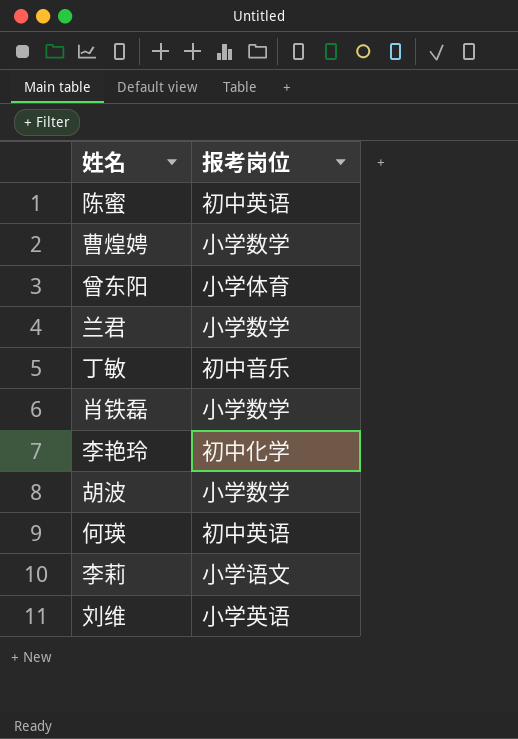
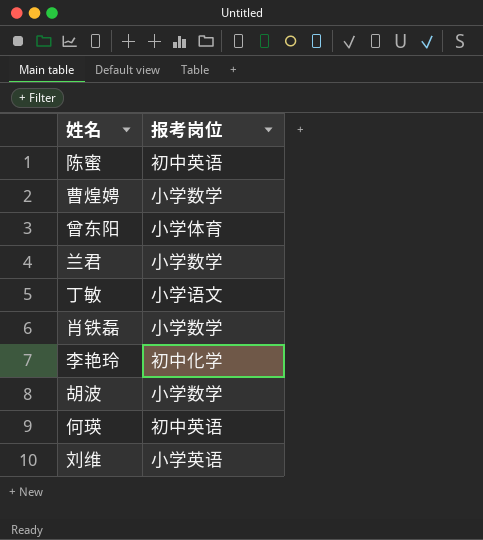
row 李莉: 小学语文 -> none
丁敏 | 报考岗位: 初中音乐 -> 小学语文

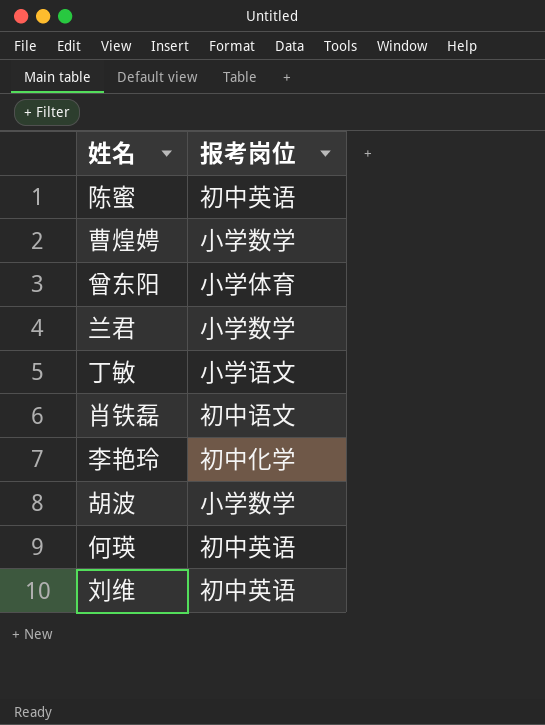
肖铁磊 | 报考岗位: 小学数学 -> 初中语文
刘维 | 报考岗位: 小学英语 -> 初中英语

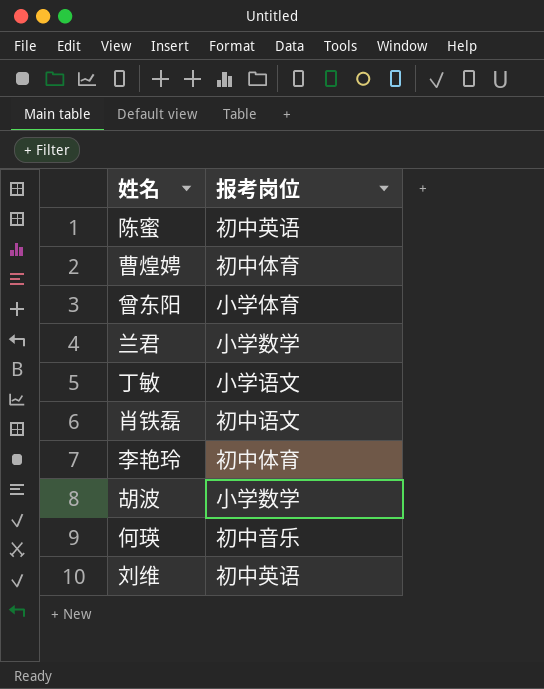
曹煌娉 | 报考岗位: 小学数学 -> 初中体育
李艳玲 | 报考岗位: 初中化学 -> 初中体育
何瑛 | 报考岗位: 初中英语 -> 初中音乐

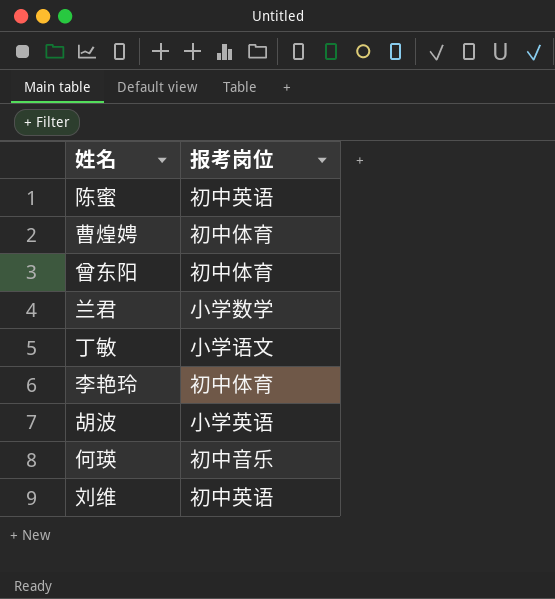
row 肖铁磊: 初中语文 -> none
曾东阳 | 报考岗位: 小学体育 -> 初中体育
胡波 | 报考岗位: 小学数学 -> 小学英语

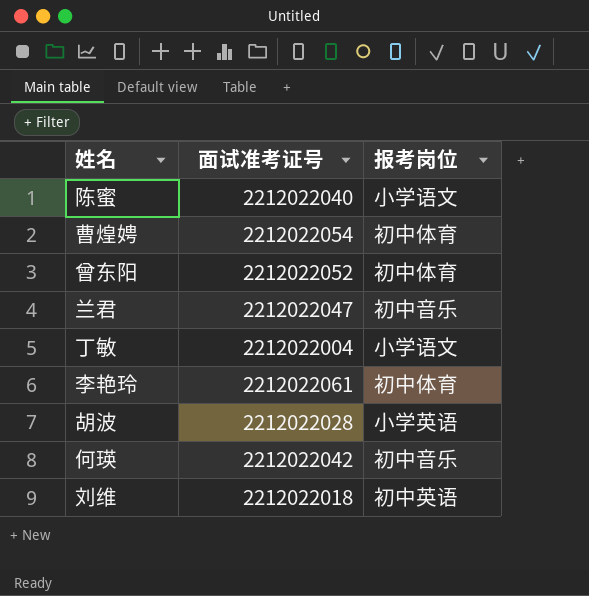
column 面试准考证号 | position: none -> 2
陈蜜 | 报考岗位: 初中英语 -> 小学语文
兰君 | 报考岗位: 小学数学 -> 初中音乐

